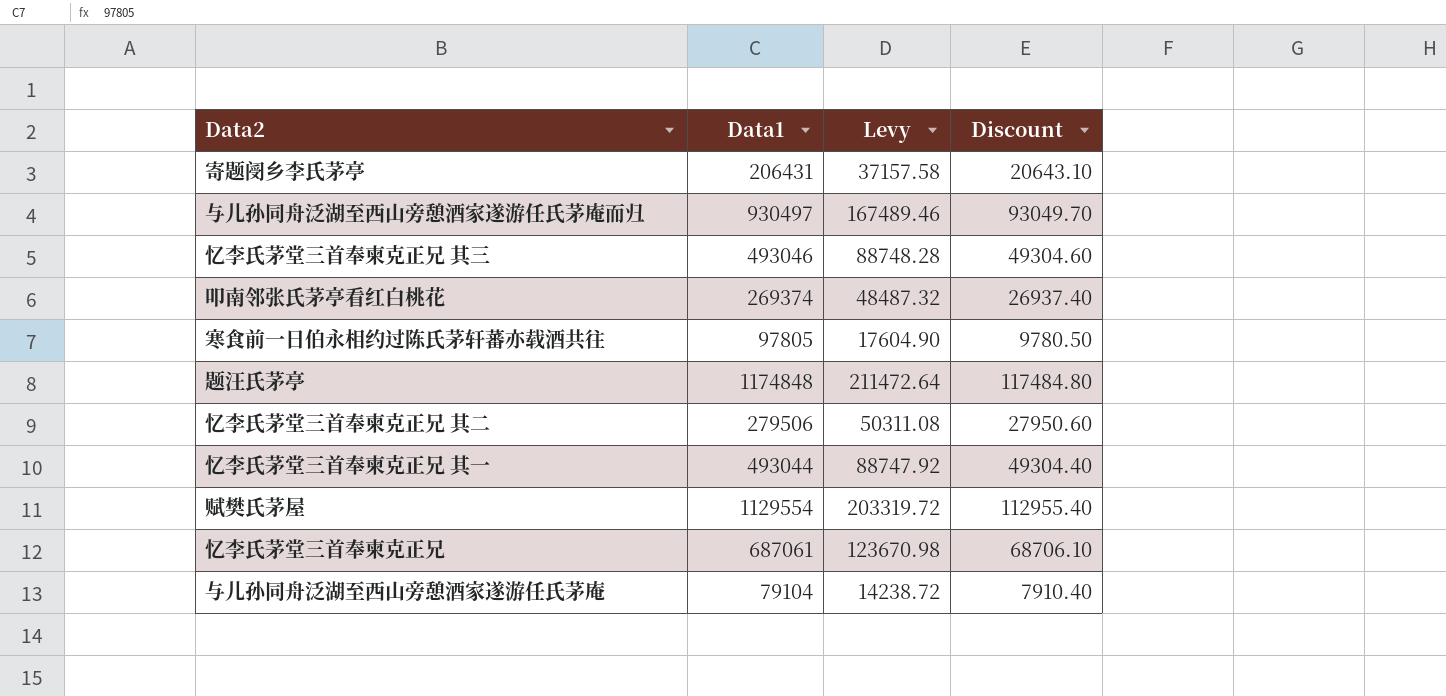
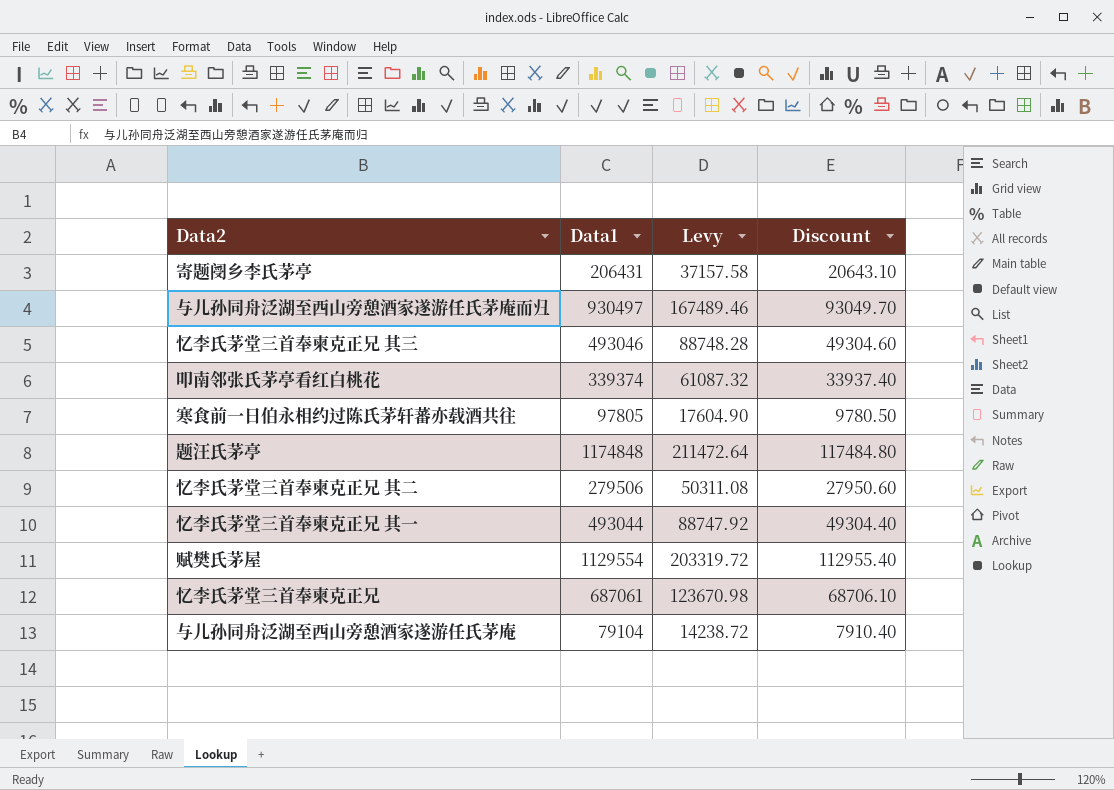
叩南邻张氏茅亭看红白桃花 | Data1: 269374 -> 339374
叩南邻张氏茅亭看红白桃花 | Levy: 48487.32 -> 61087.32
叩南邻张氏茅亭看红白桃花 | Discount: 26937.40 -> 33937.40

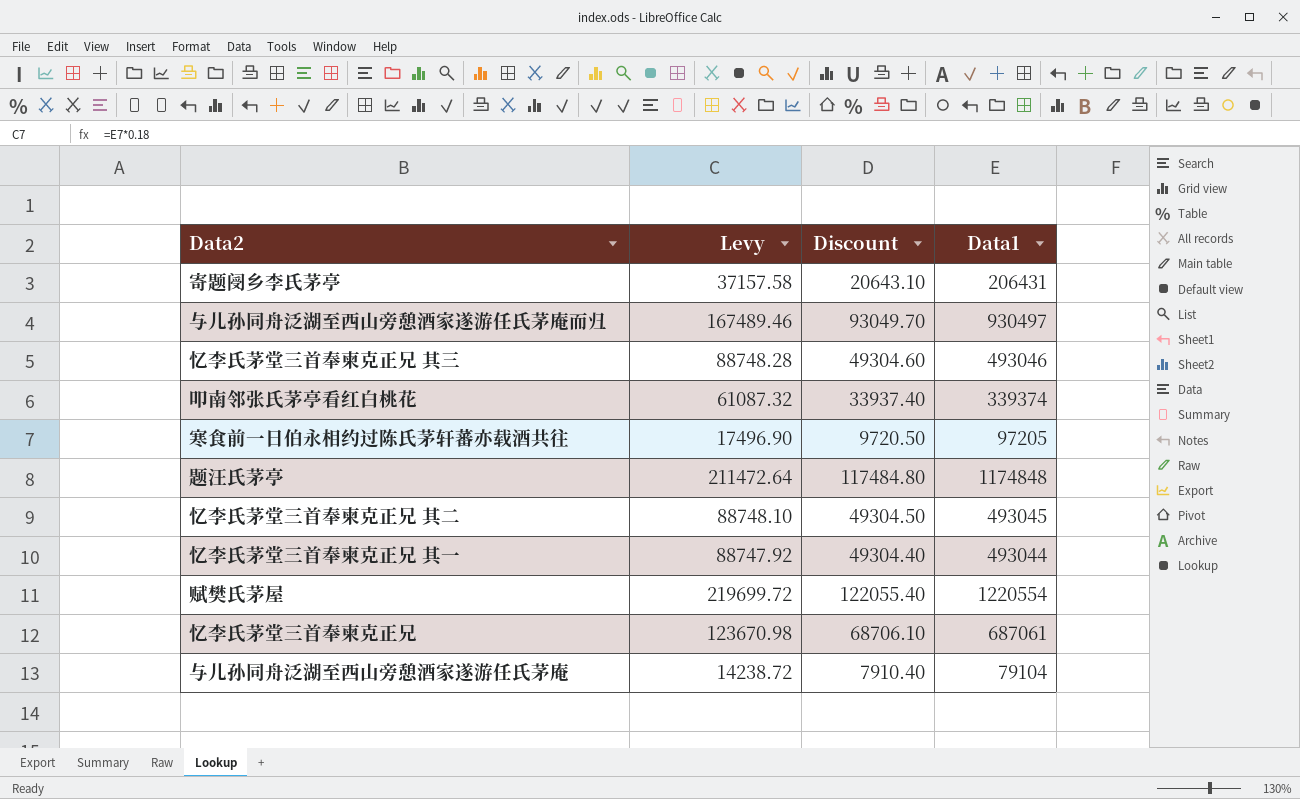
column Data1 | position: 2 -> 4
寒食前一日伯永相约过陈氏茅轩蕃亦载酒共往 | Levy: 17604.90 -> 17496.90
寒食前一日伯永相约过陈氏茅轩蕃亦载酒共往 | Discount: 9780.50 -> 9720.50
寒食前一日伯永相约过陈氏茅轩蕃亦载酒共往 | Data1: 97805 -> 97205
忆李氏茅堂三首奉柬克正兄 其二 | Levy: 50311.08 -> 88748.10
忆李氏茅堂三首奉柬克正兄 其二 | Discount: 27950.60 -> 49304.50
忆李氏茅堂三首奉柬克正兄 其二 | Data1: 279506 -> 493045
赋樊氏茅屋 | Levy: 203319.72 -> 219699.72
赋樊氏茅屋 | Discount: 112955.40 -> 122055.40
赋樊氏茅屋 | Data1: 1129554 -> 1220554

